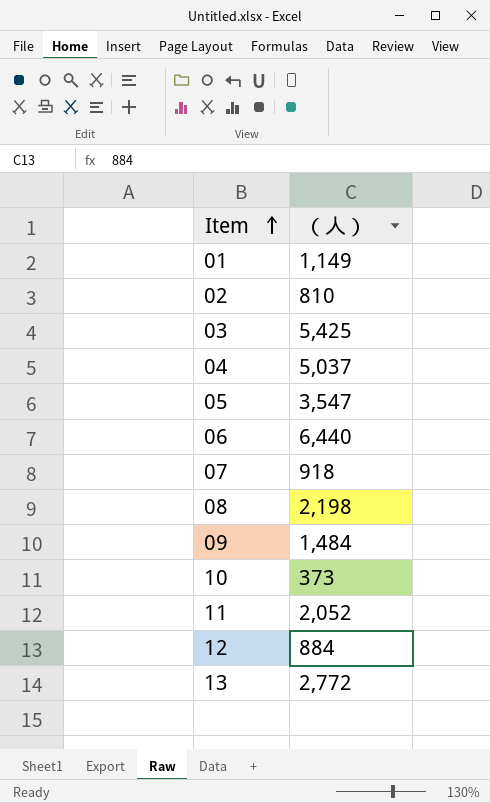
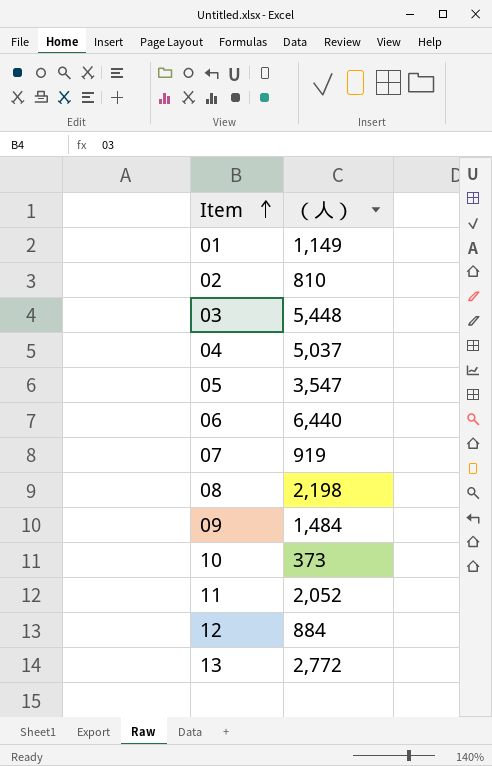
03 | （人）: 5,425 -> 5,448
07 | （人）: 918 -> 919

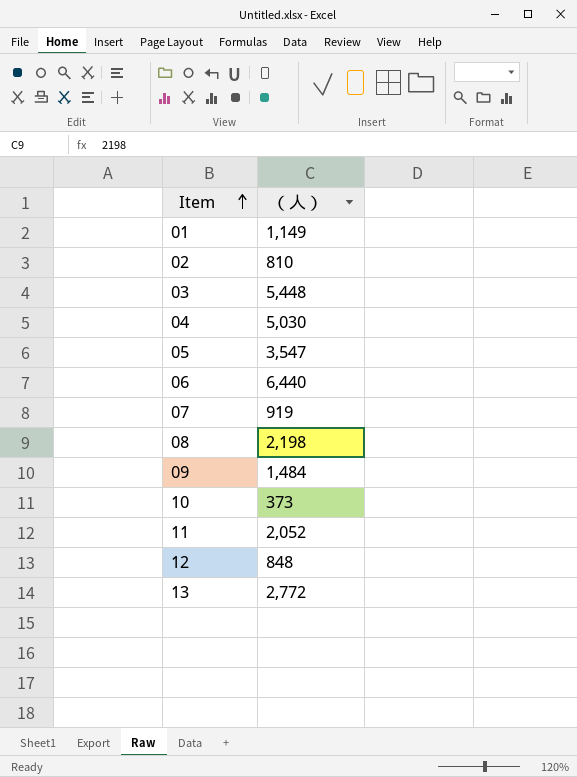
04 | （人）: 5,037 -> 5,030
12 | （人）: 884 -> 848

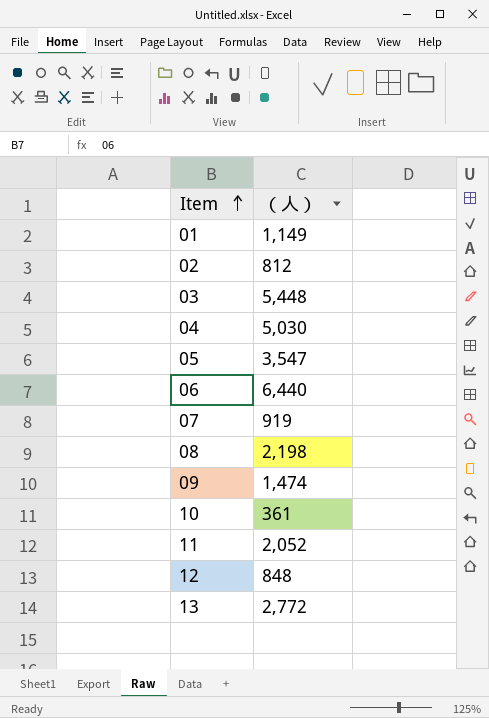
02 | （人）: 810 -> 812
09 | （人）: 1,484 -> 1,474
10 | （人）: 373 -> 361

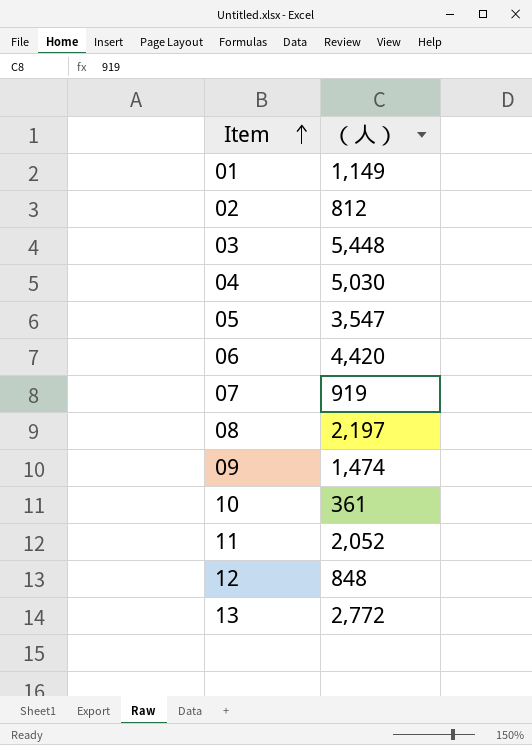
06 | （人）: 6,440 -> 4,420
08 | （人）: 2,198 -> 2,197

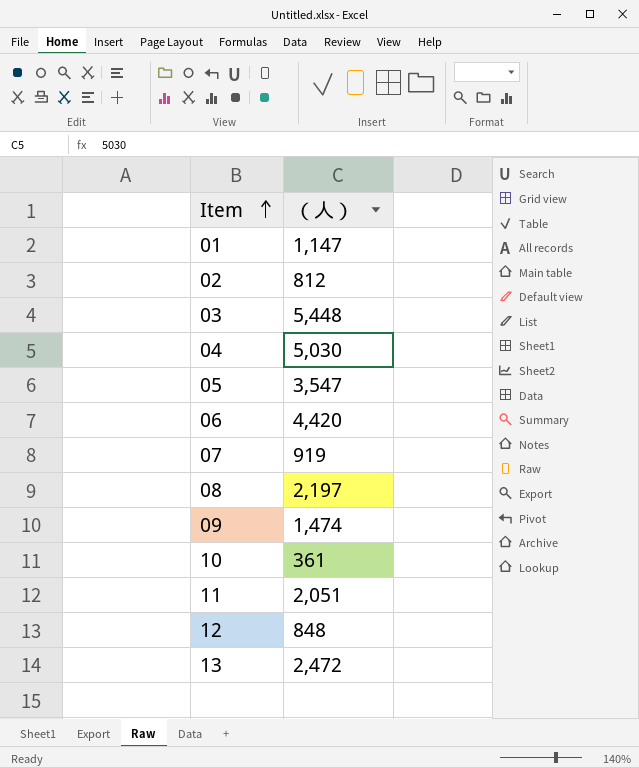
01 | （人）: 1,149 -> 1,147
11 | （人）: 2,052 -> 2,051
13 | （人）: 2,772 -> 2,472

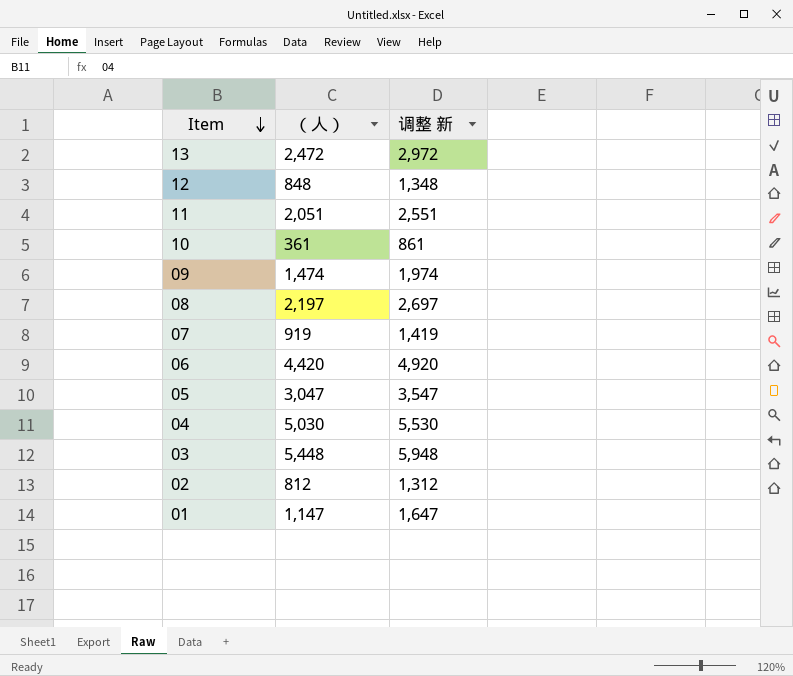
row order: Item ascending -> Item descending
column 调整 新 | formula: none -> [（人）] + 500
05 | （人）: 3,547 -> 3,047

